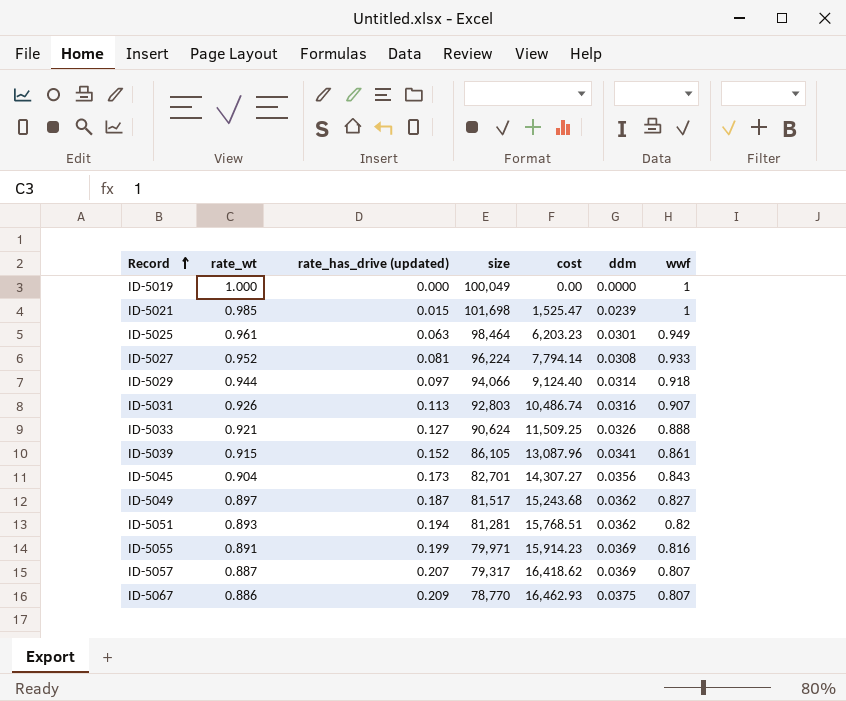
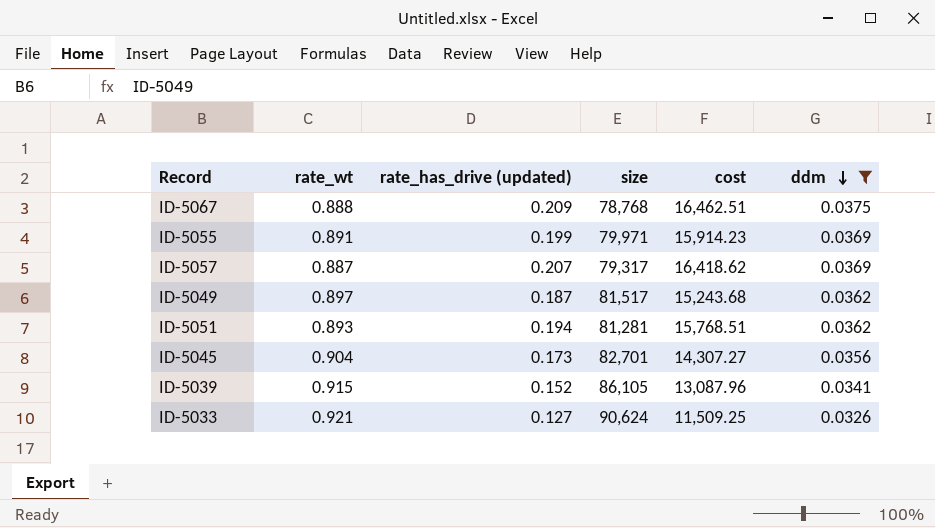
filter: none -> ddm >= 0.0326
row order: Record ascending -> ddm descending
column wwf | position: 7 -> none
ID-5067 | rate_wt: 0.886 -> 0.888
ID-5067 | size: 78,770 -> 78,768
ID-5067 | cost: 16,462.93 -> 16,462.51

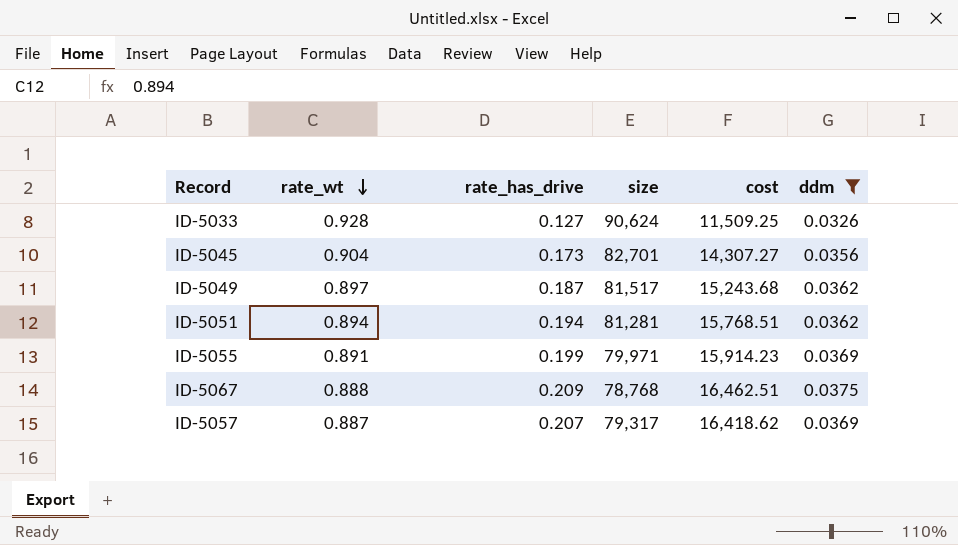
row order: ddm descending -> rate_wt descending
column name: rate_has_drive (updated) -> rate_has_drive
row ID-5039: 0.915 | 0.152 | 86,105 | 13,087.96 | 0.0341 -> none
ID-5033 | rate_wt: 0.921 -> 0.928
ID-5051 | rate_wt: 0.893 -> 0.894

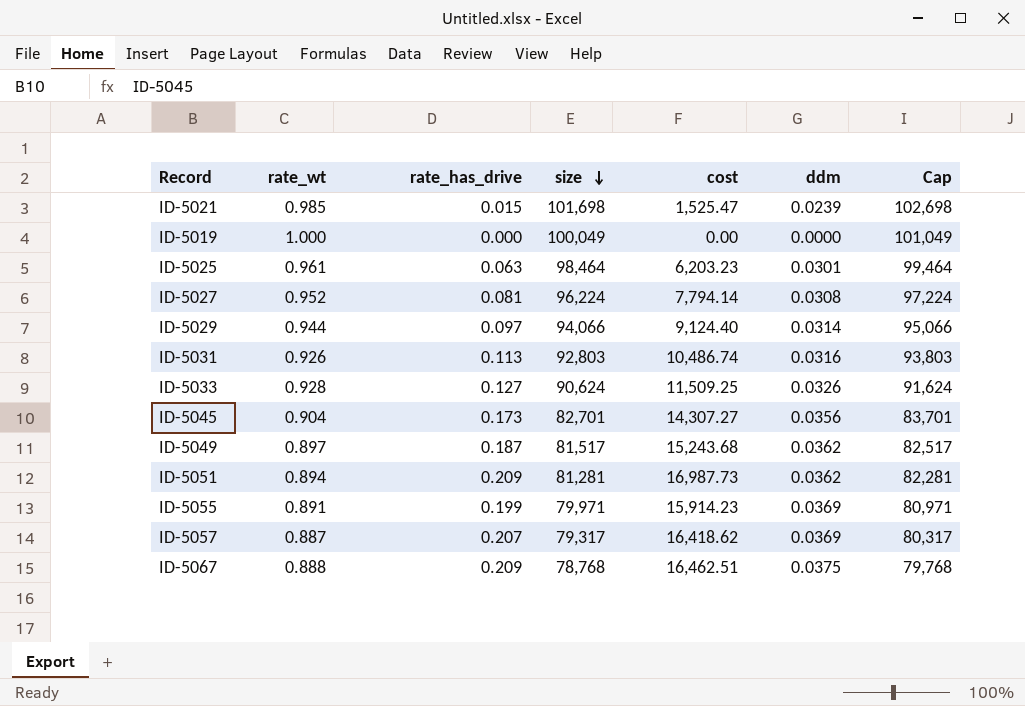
filter: ddm >= 0.0326 -> none
row order: rate_wt descending -> size descending
column Cap | formula: none -> [size] + 1000
ID-5051 | rate_has_drive: 0.194 -> 0.209
ID-5051 | cost: 15,768.51 -> 16,987.73

